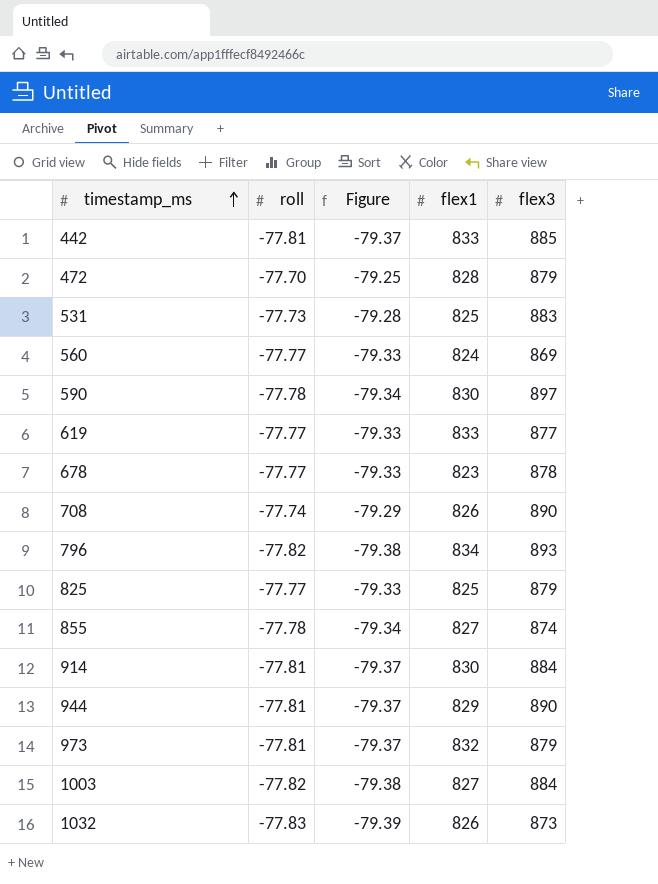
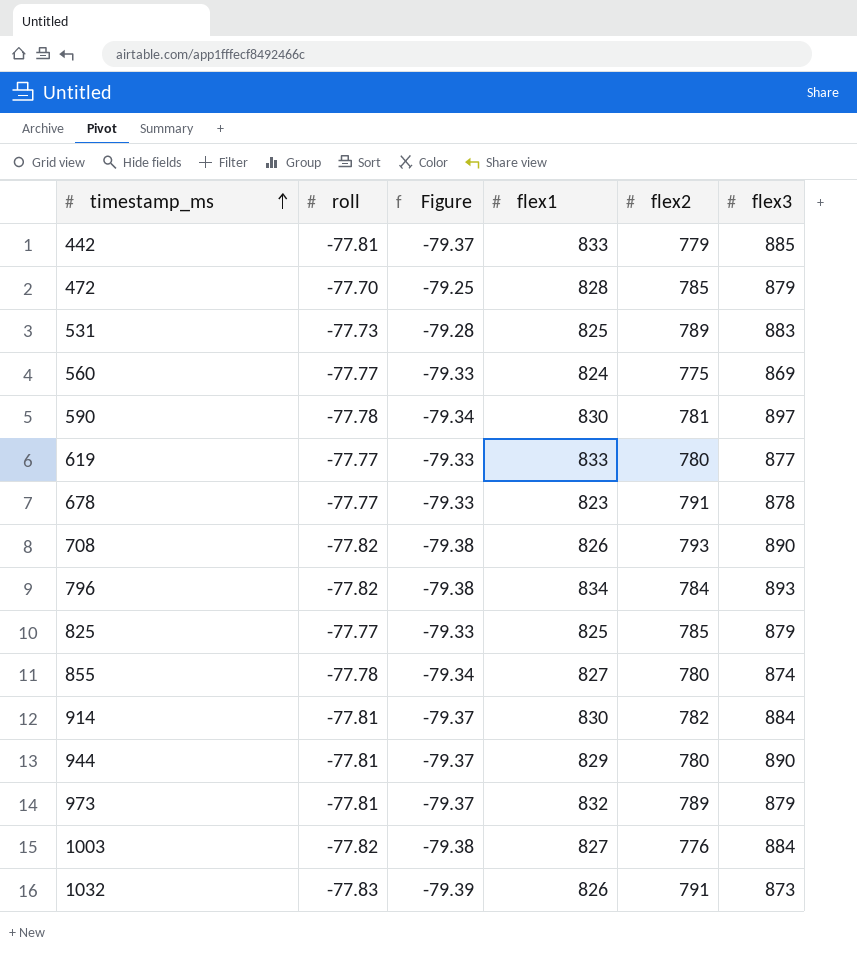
column flex2 | position: none -> 5
708 | roll: -77.74 -> -77.82
708 | Figure: -79.29 -> -79.38

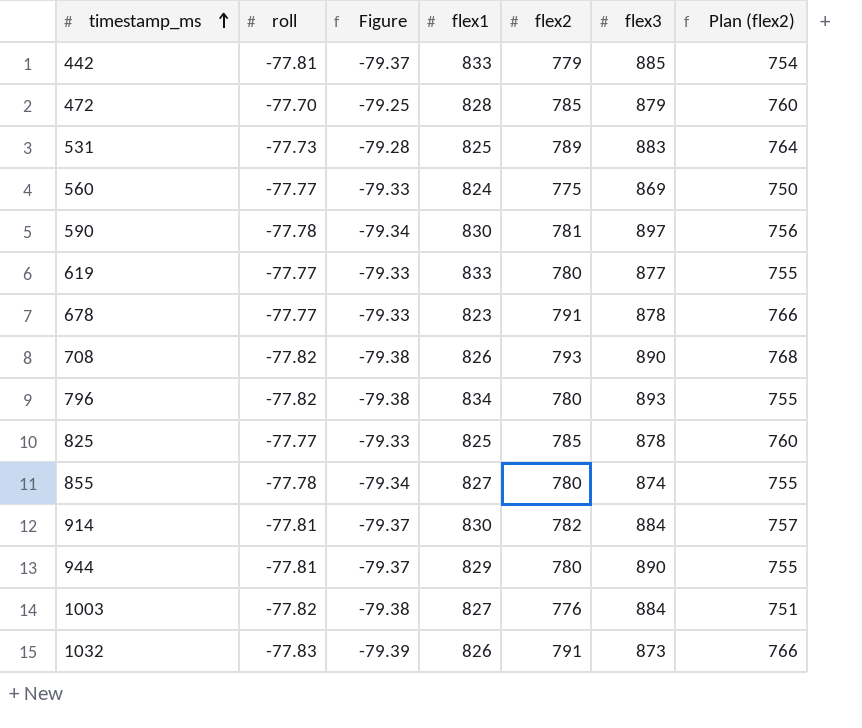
column Plan (flex2) | formula: none -> [flex2] - 25
row 973: -77.81 | -79.37 | 832 | 789 | 879 -> none
796 | flex2: 784 -> 780
825 | flex3: 879 -> 878

